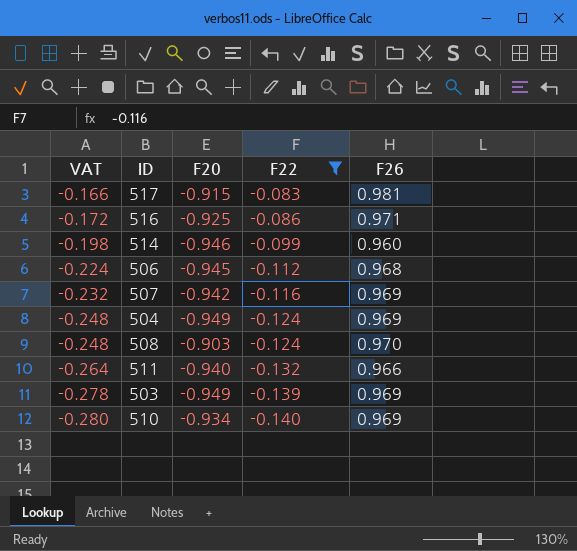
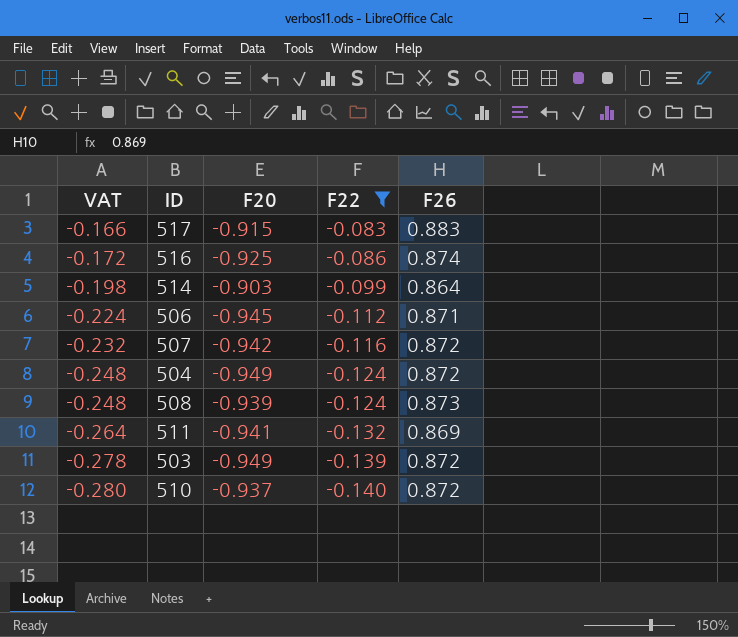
517 | F26: 0.981 -> 0.883
516 | F26: 0.971 -> 0.874
514 | F20: -0.946 -> -0.903
514 | F26: 0.960 -> 0.864
506 | F26: 0.968 -> 0.871
507 | F26: 0.969 -> 0.872
504 | F26: 0.969 -> 0.872
508 | F20: -0.903 -> -0.939
508 | F26: 0.970 -> 0.873
511 | F20: -0.940 -> -0.941
511 | F26: 0.966 -> 0.869
503 | F26: 0.969 -> 0.872
510 | F20: -0.934 -> -0.937
510 | F26: 0.969 -> 0.872

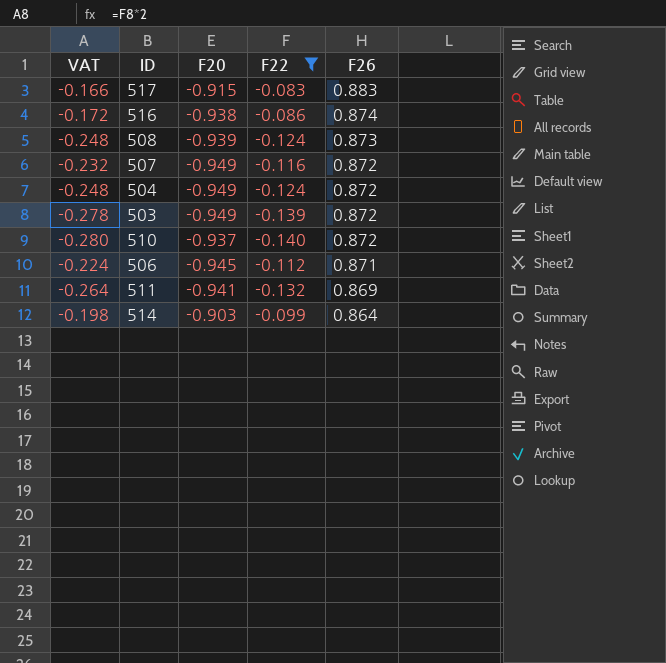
row order: VAT descending -> F26 descending
516 | F20: -0.925 -> -0.938
507 | F20: -0.942 -> -0.949

